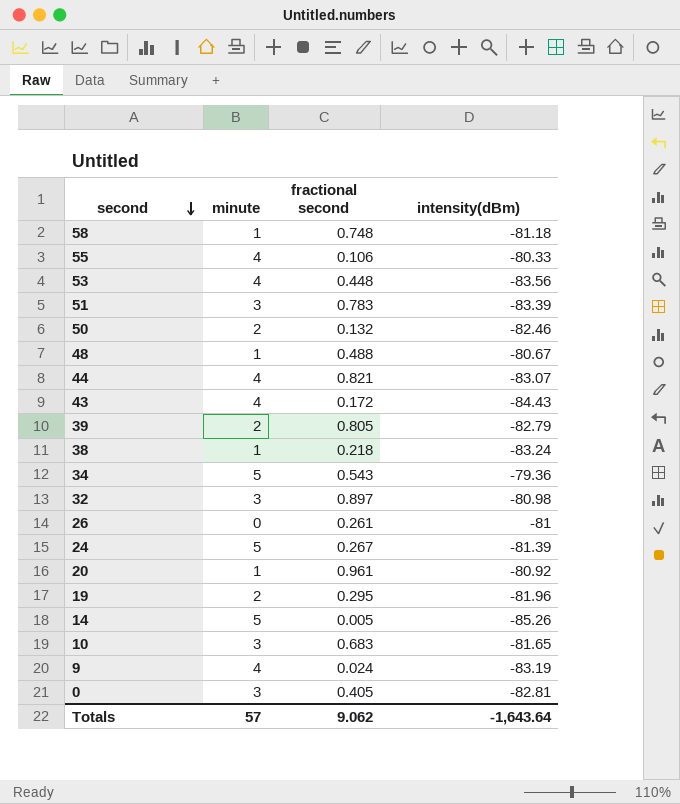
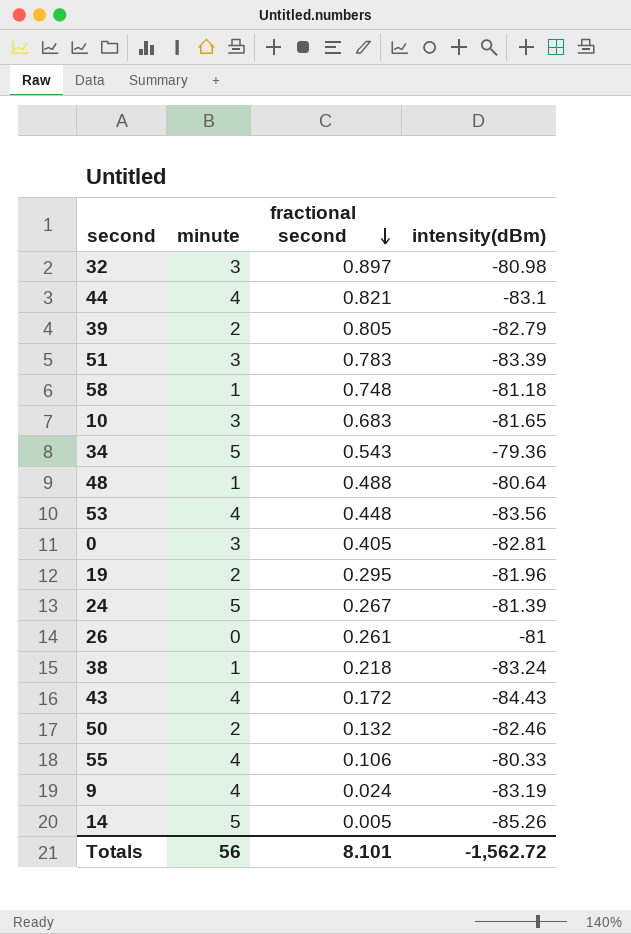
row order: second descending -> fractional second descending
row 20: 1 | 0.961 | -80.92 -> none
44 | intensity(dBm): -83.07 -> -83.1
48 | intensity(dBm): -80.67 -> -80.64
Totals | minute: 57 -> 56
Totals | fractional second: 9.062 -> 8.101
Totals | intensity(dBm): -1,643.64 -> -1,562.72

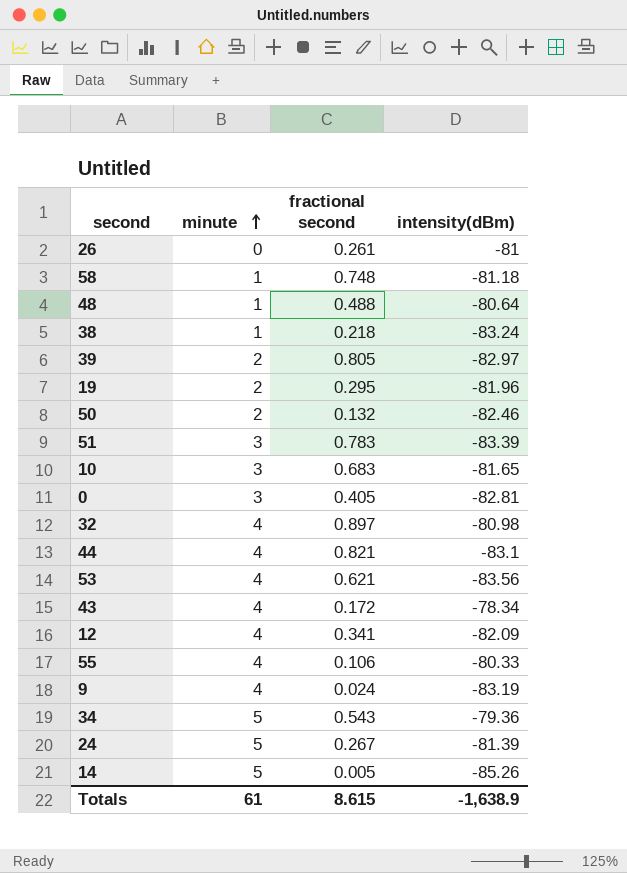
row order: fractional second descending -> minute ascending
39 | intensity(dBm): -82.79 -> -82.97
32 | minute: 3 -> 4
53 | fractional second: 0.448 -> 0.621
43 | intensity(dBm): -84.43 -> -78.34
row 12: none -> 4 | 0.341 | -82.09
Totals | minute: 56 -> 61
Totals | fractional second: 8.101 -> 8.615
Totals | intensity(dBm): -1,562.72 -> -1,638.9

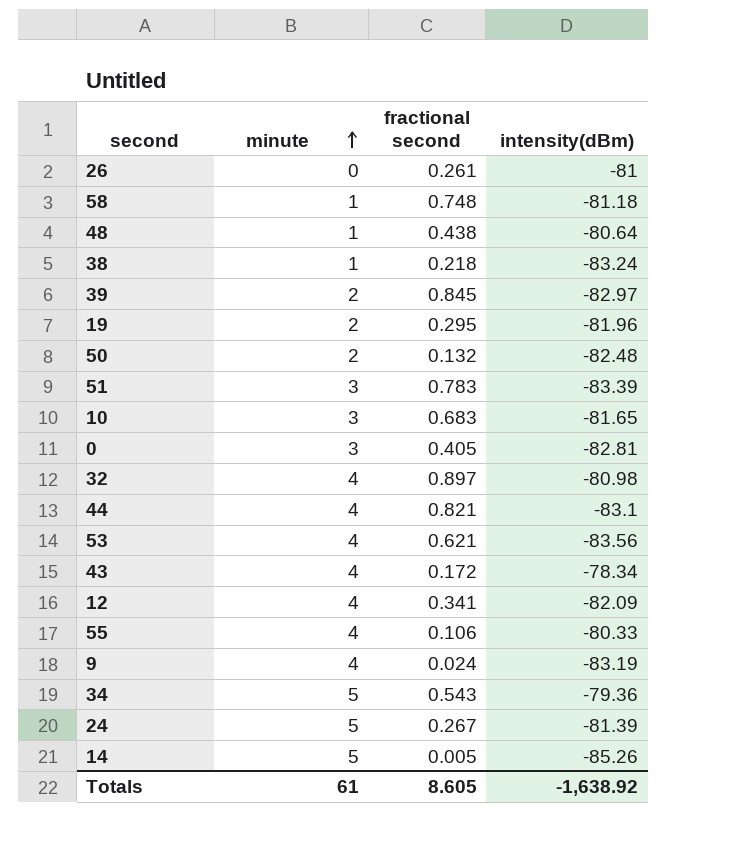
48 | fractional second: 0.488 -> 0.438
39 | fractional second: 0.805 -> 0.845
50 | intensity(dBm): -82.46 -> -82.48
Totals | fractional second: 8.615 -> 8.605
Totals | intensity(dBm): -1,638.9 -> -1,638.92

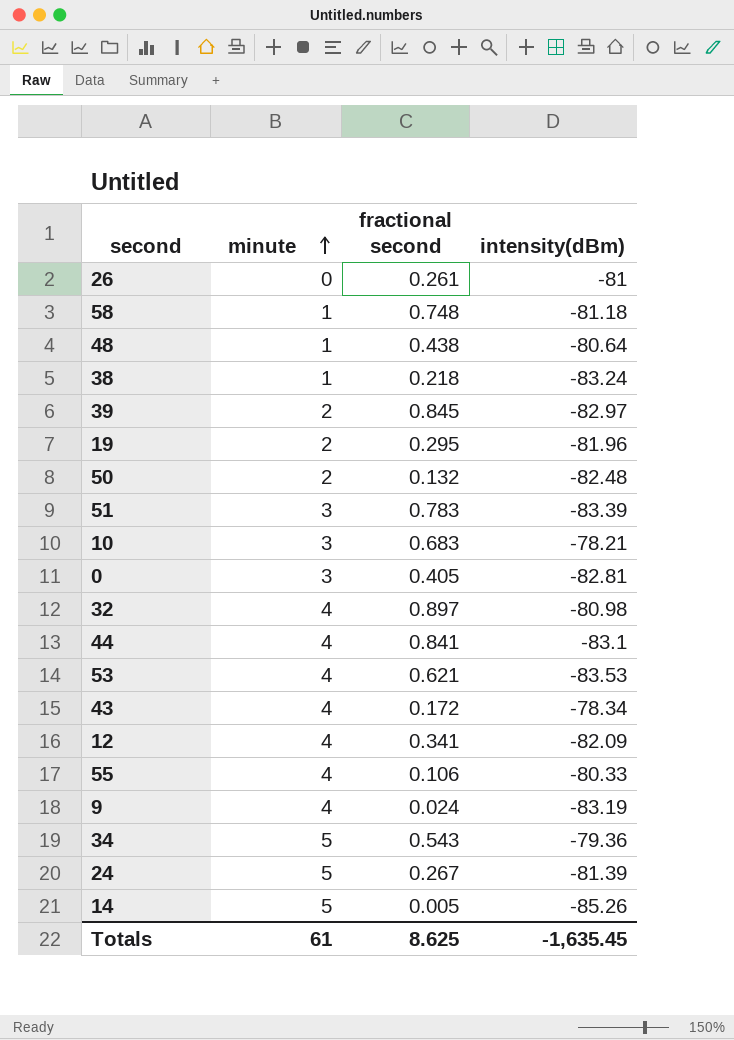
10 | intensity(dBm): -81.65 -> -78.21
44 | fractional second: 0.821 -> 0.841
53 | intensity(dBm): -83.56 -> -83.53
Totals | fractional second: 8.605 -> 8.625
Totals | intensity(dBm): -1,638.92 -> -1,635.45

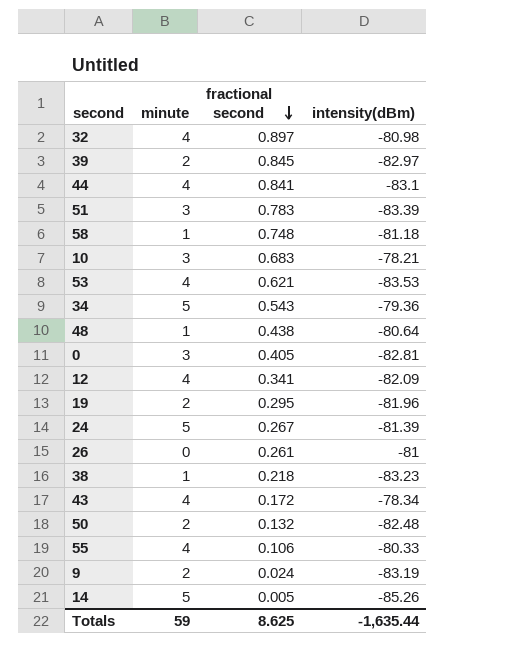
row order: minute ascending -> fractional second descending
38 | intensity(dBm): -83.24 -> -83.23
9 | minute: 4 -> 2
Totals | minute: 61 -> 59
Totals | intensity(dBm): -1,635.45 -> -1,635.44

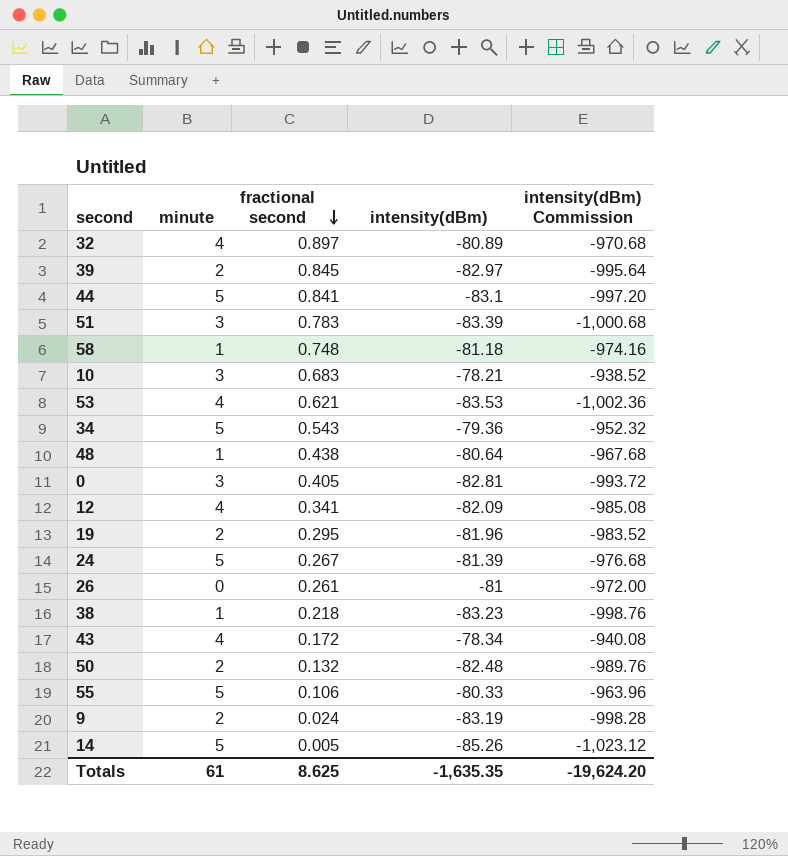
column intensity(dBm) Commission | formula: none -> [intensity(dBm)] * 12
32 | intensity(dBm): -80.98 -> -80.89
44 | minute: 4 -> 5
55 | minute: 4 -> 5
Totals | minute: 59 -> 61
Totals | intensity(dBm): -1,635.44 -> -1,635.35

